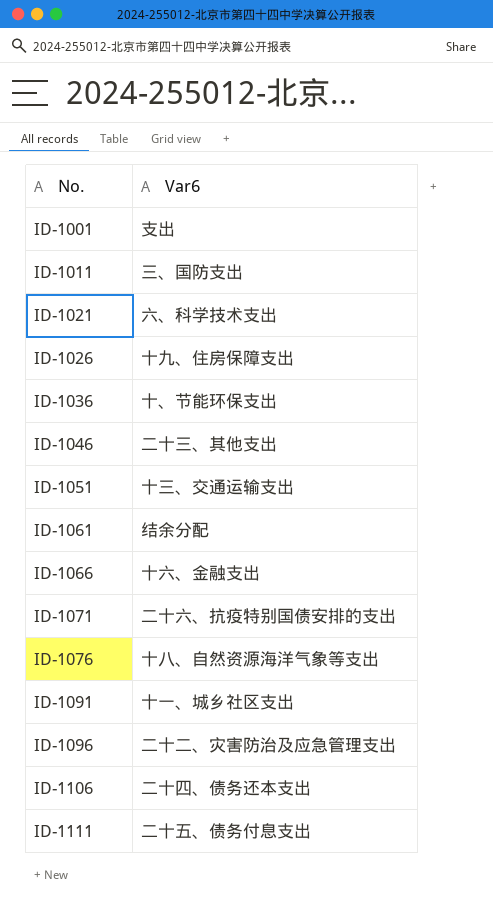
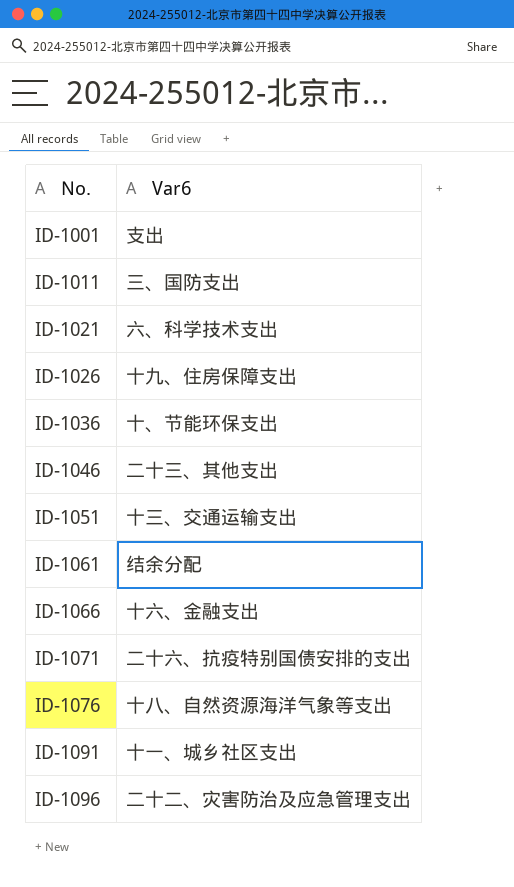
row ID-1106: 二十四、债务还本支出 -> none
row ID-1111: 二十五、债务付息支出 -> none

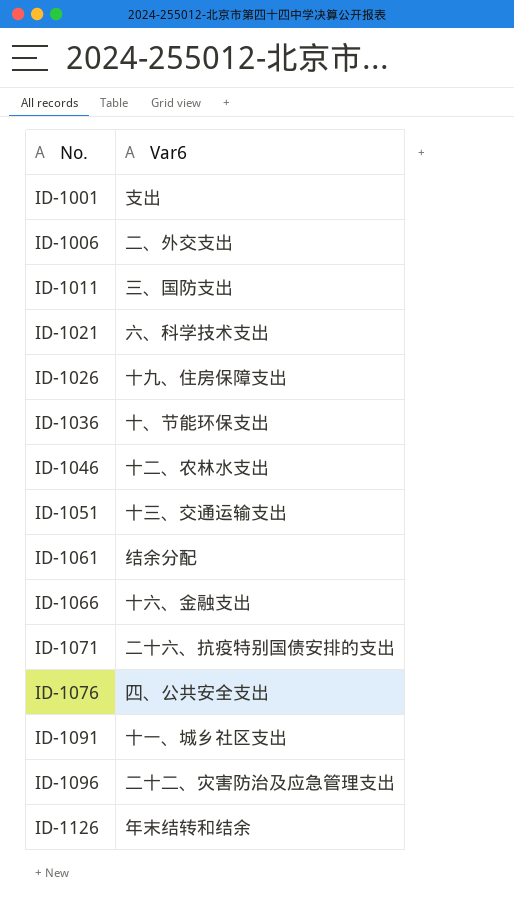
row ID-1006: none -> 二、外交支出
ID-1046 | Var6: 二十三、其他支出 -> 十二、农林水支出
ID-1076 | Var6: 十八、自然资源海洋气象等支出 -> 四、公共安全支出
row ID-1126: none -> 年末结转和结余

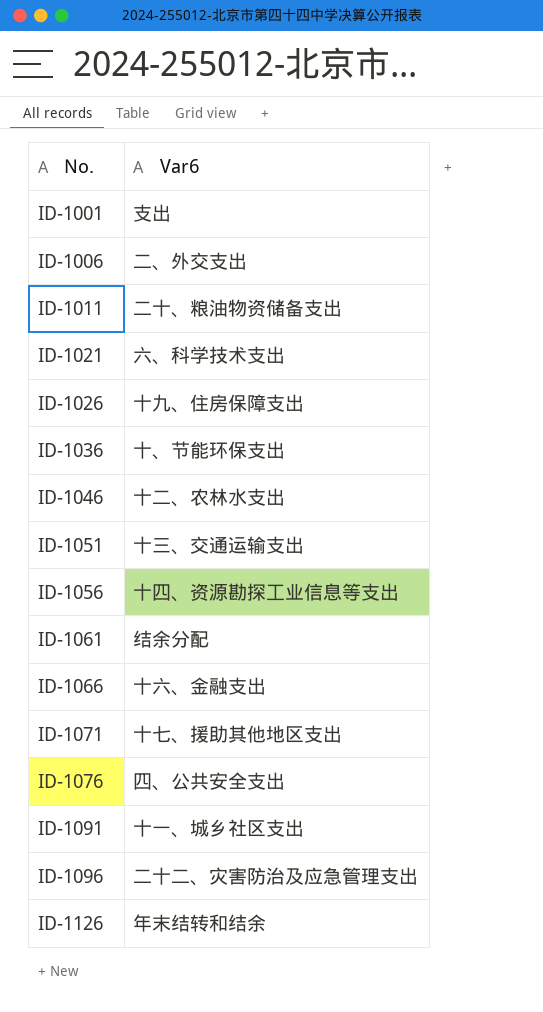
ID-1011 | Var6: 三、国防支出 -> 二十、粮油物资储备支出
row ID-1056: none -> 十四、资源勘探工业信息等支出
ID-1071 | Var6: 二十六、抗疫特别国债安排的支出 -> 十七、援助其他地区支出

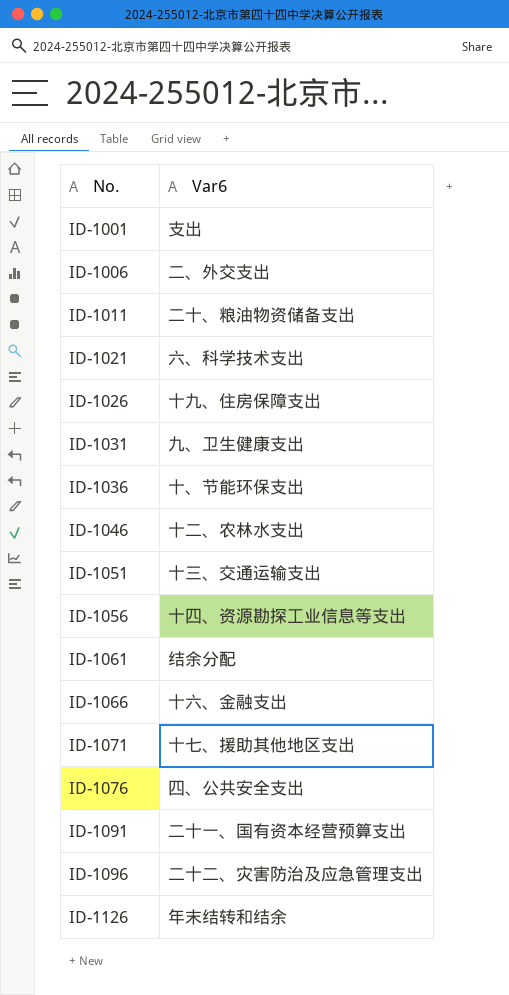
row ID-1031: none -> 九、卫生健康支出
ID-1091 | Var6: 十一、城乡社区支出 -> 二十一、国有资本经营预算支出

